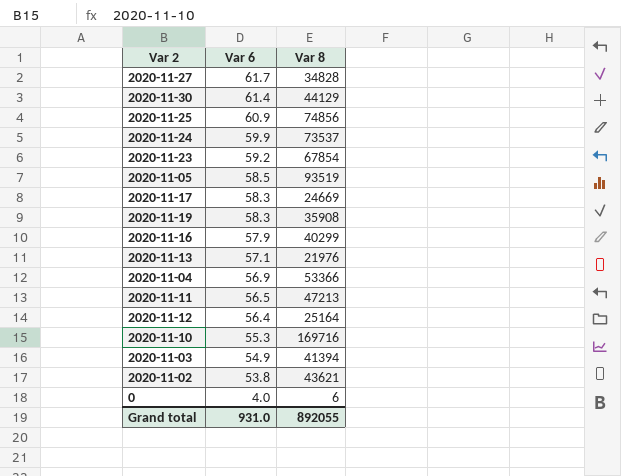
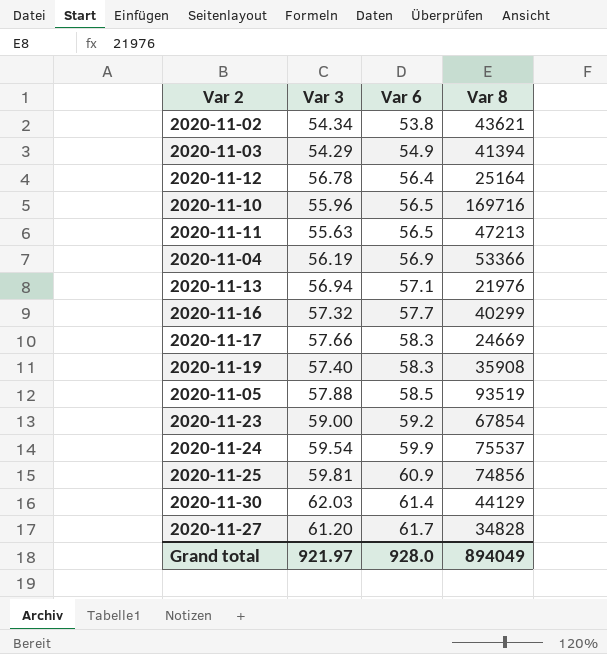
row order: Var 6 descending -> Var 6 ascending
column Var 3 | position: none -> 2
row 0: 4.0 | 6 -> none
2020-11-10 | Var 6: 55.3 -> 56.5
2020-11-16 | Var 6: 57.9 -> 57.7
2020-11-24 | Var 8: 73537 -> 75537
Grand total | Var 6: 931.0 -> 928.0
Grand total | Var 8: 892055 -> 894049

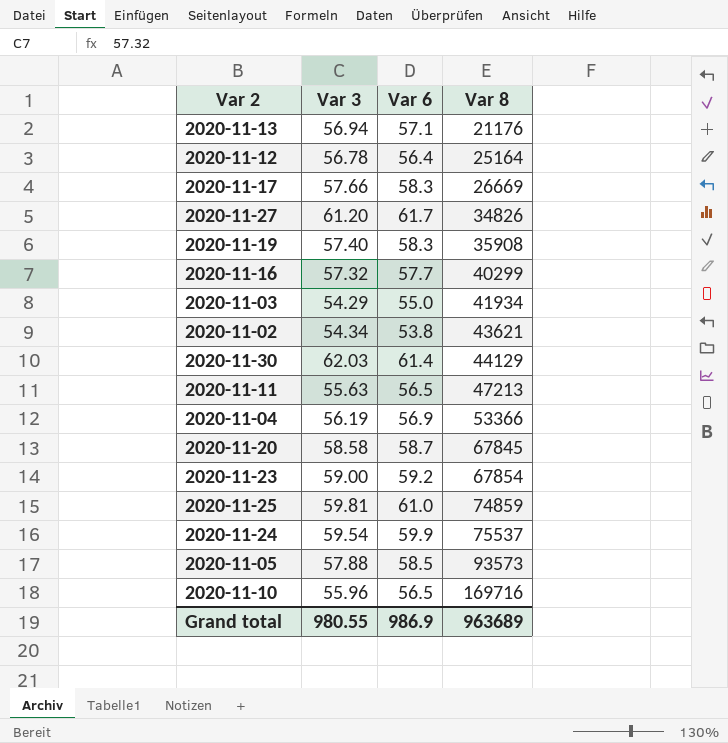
row order: Var 6 ascending -> Var 8 ascending
2020-11-13 | Var 8: 21976 -> 21176
2020-11-17 | Var 8: 24669 -> 26669
2020-11-27 | Var 8: 34828 -> 34826
2020-11-03 | Var 6: 54.9 -> 55.0
2020-11-03 | Var 8: 41394 -> 41934
row 2020-11-20: none -> 58.58 | 58.7 | 67845
2020-11-25 | Var 6: 60.9 -> 61.0
2020-11-25 | Var 8: 74856 -> 74859
2020-11-05 | Var 8: 93519 -> 93573
Grand total | Var 3: 921.97 -> 980.55
Grand total | Var 6: 928.0 -> 986.9
Grand total | Var 8: 894049 -> 963689

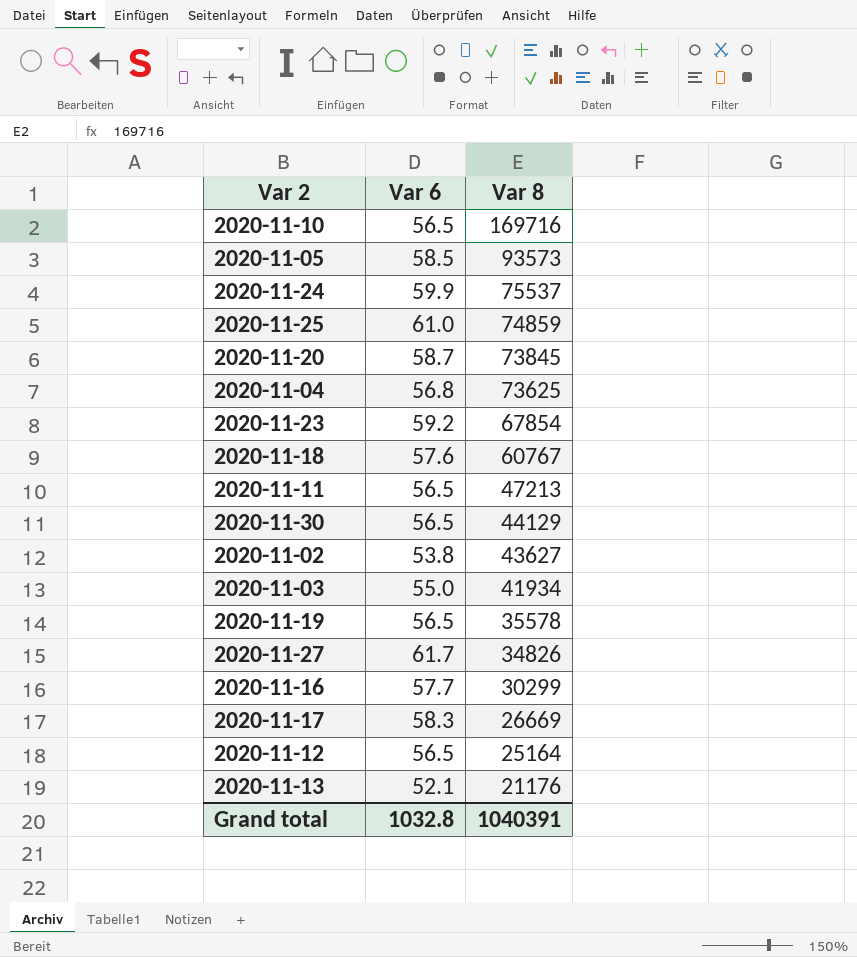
row order: Var 8 ascending -> Var 8 descending
column Var 3 | position: 2 -> none
2020-11-20 | Var 8: 67845 -> 73845
2020-11-04 | Var 6: 56.9 -> 56.8
2020-11-04 | Var 8: 53366 -> 73625
row 2020-11-18: none -> 57.6 | 60767
2020-11-30 | Var 6: 61.4 -> 56.5
2020-11-02 | Var 8: 43621 -> 43627
2020-11-19 | Var 6: 58.3 -> 56.5
2020-11-19 | Var 8: 35908 -> 35578
2020-11-16 | Var 8: 40299 -> 30299
2020-11-12 | Var 6: 56.4 -> 56.5
2020-11-13 | Var 6: 57.1 -> 52.1
Grand total | Var 6: 986.9 -> 1032.8
Grand total | Var 8: 963689 -> 1040391

